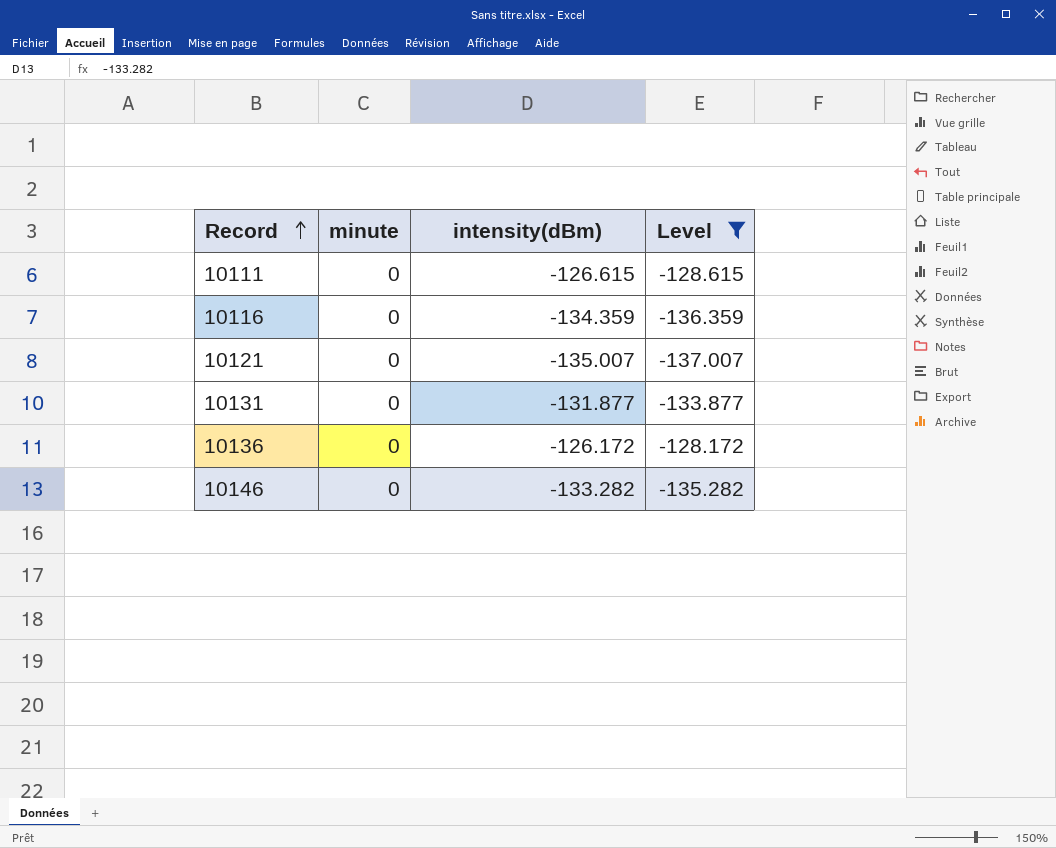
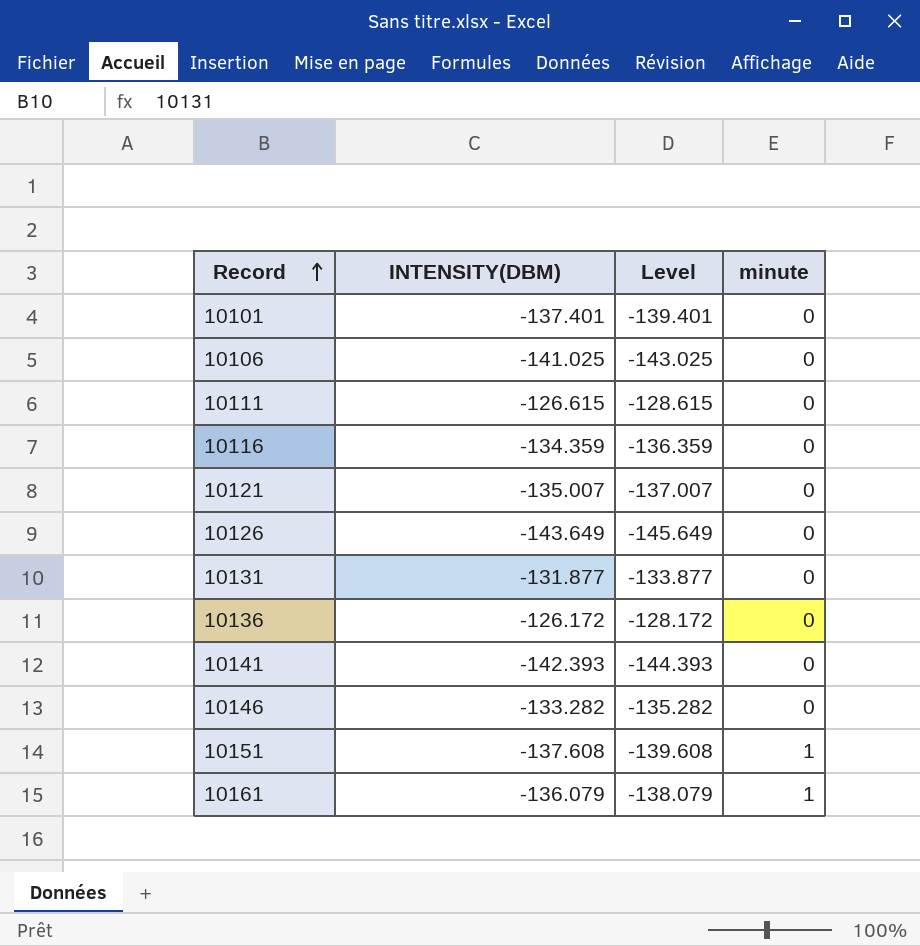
filter: Level >= -137.007 -> none
column name: intensity(dBm) -> INTENSITY(DBM)
column minute | position: 2 -> 4

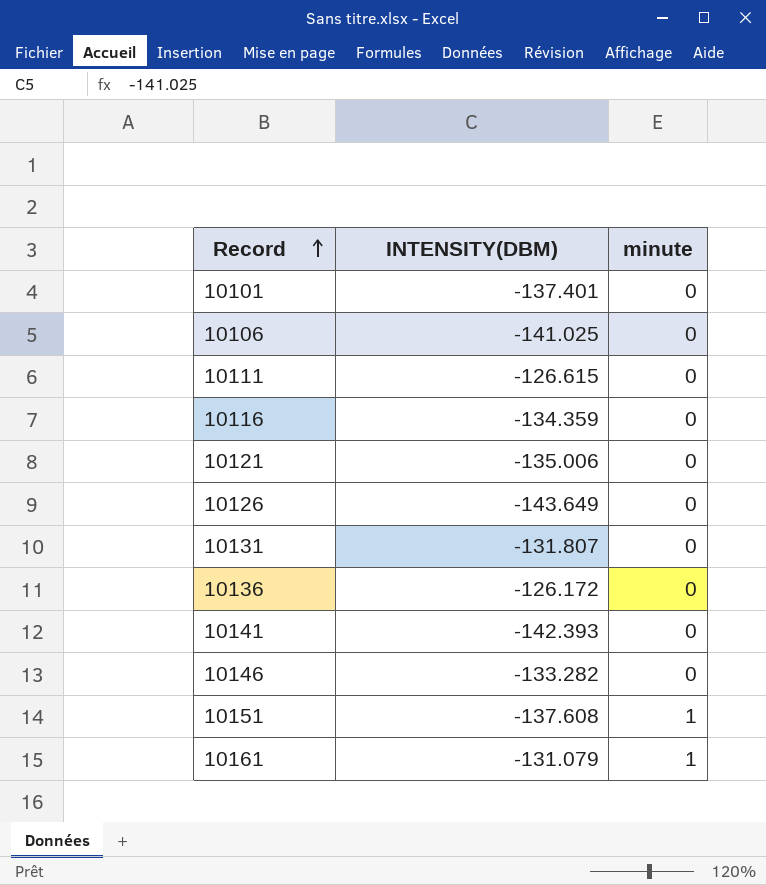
column Level | formula: [INTENSITY(DBM)] - 2 -> none
10121 | INTENSITY(DBM): -135.007 -> -135.006
10131 | INTENSITY(DBM): -131.877 -> -131.807
10161 | INTENSITY(DBM): -136.079 -> -131.079

